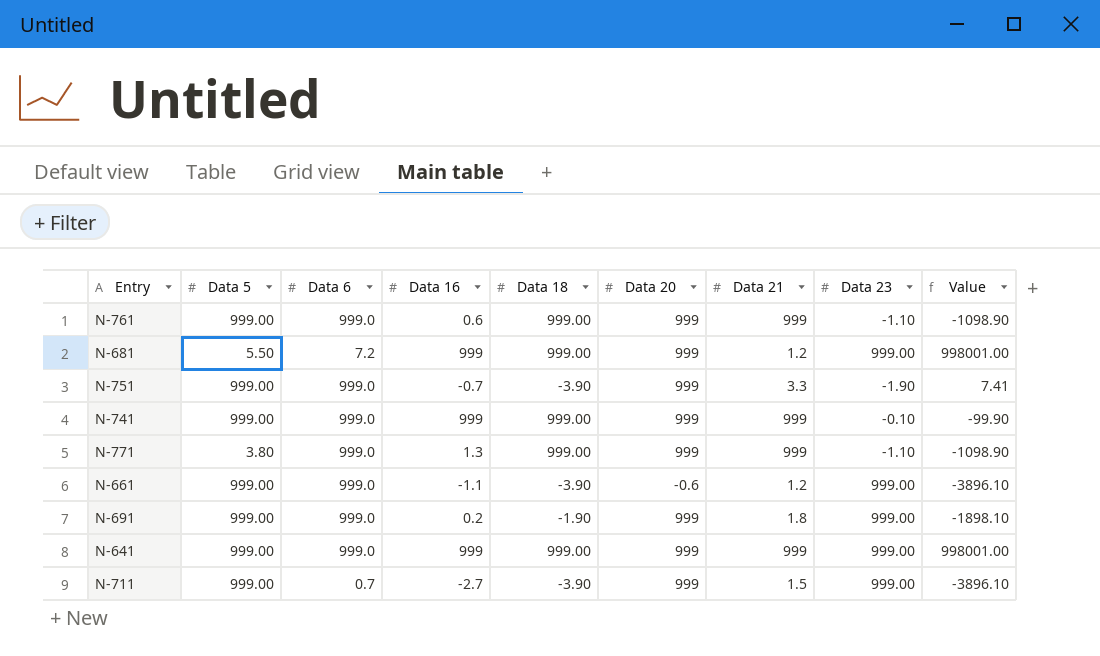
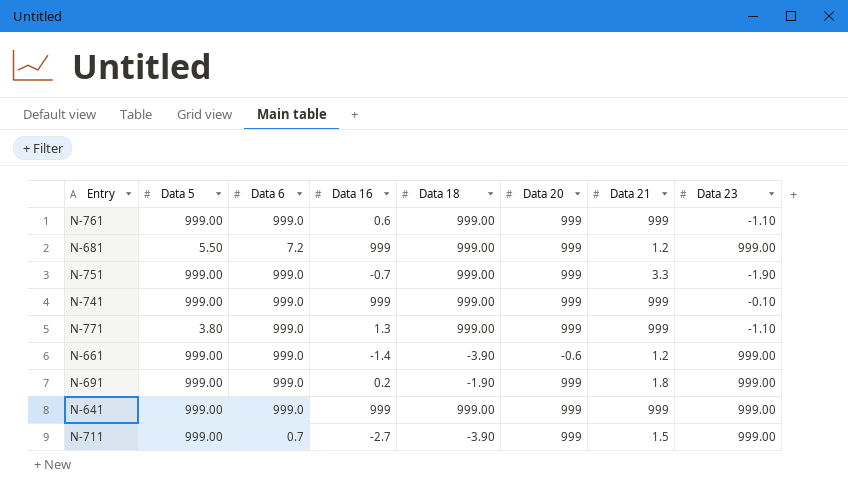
column Value | formula: [Data 18] * [Data 23] -> none
N-751 | Data 18: -3.90 -> 999.00
N-661 | Data 16: -1.1 -> -1.4

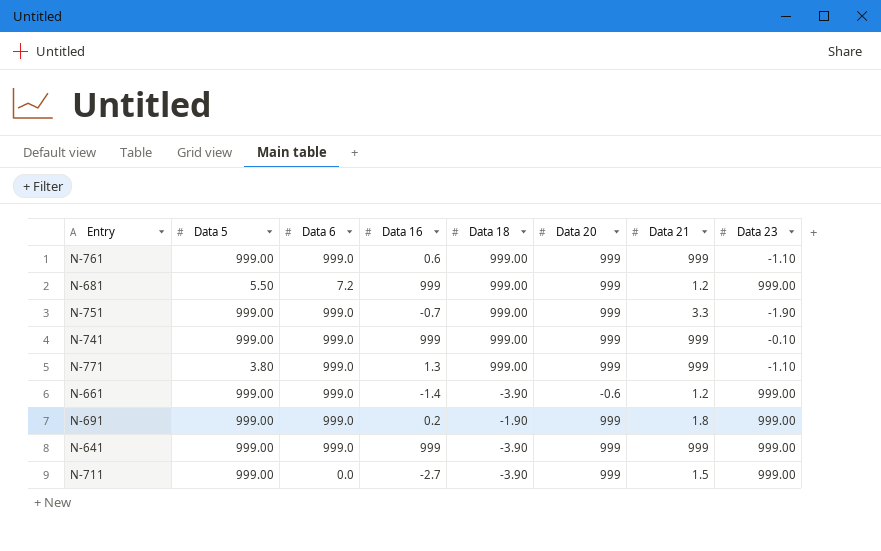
N-641 | Data 18: 999.00 -> -3.90
N-711 | Data 6: 0.7 -> 0.0

